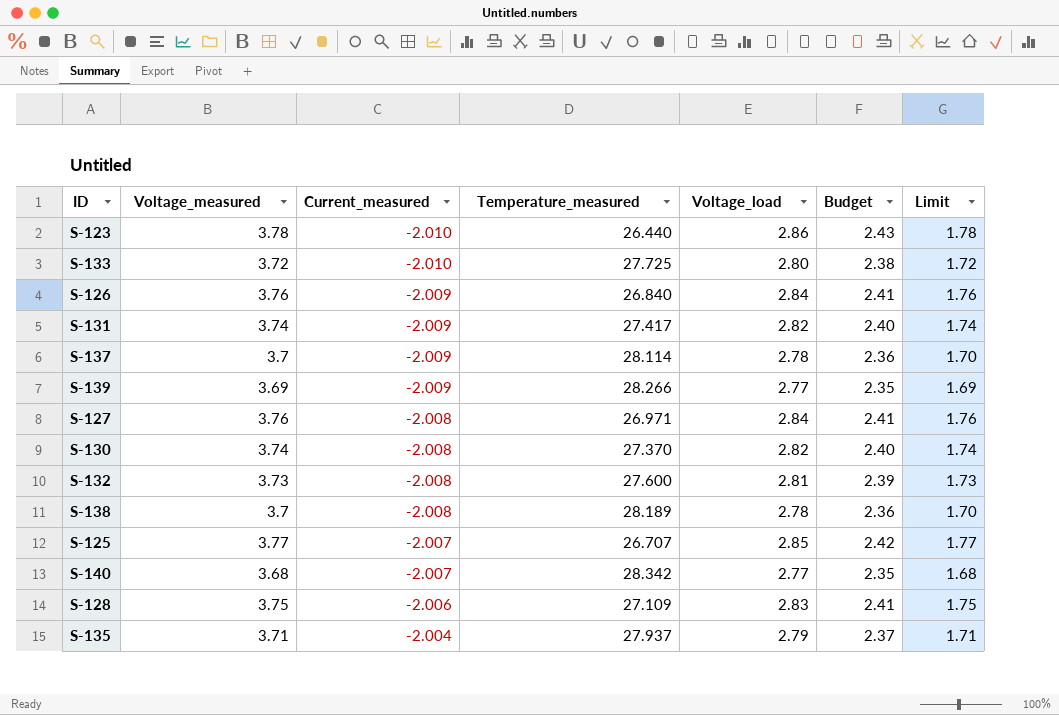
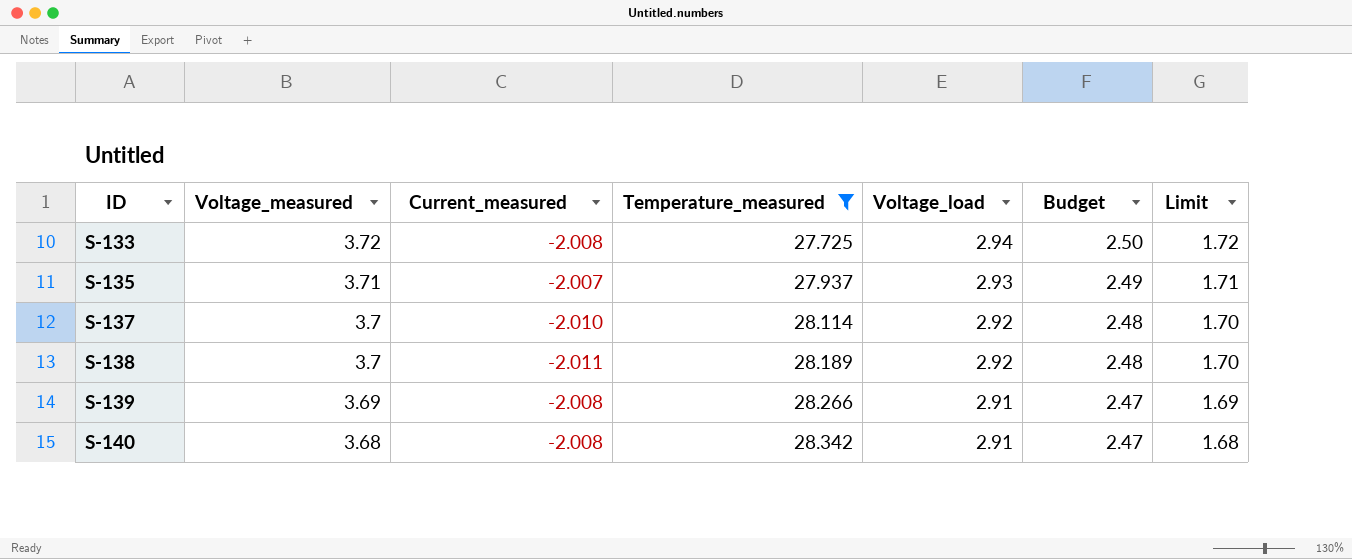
filter: none -> Temperature_measured >= 27.725
row order: Current_measured ascending -> ID ascending
S-133 | Current_measured: -2.010 -> -2.008
S-133 | Voltage_load: 2.80 -> 2.94
S-133 | Budget: 2.38 -> 2.50
S-135 | Current_measured: -2.004 -> -2.007
S-135 | Voltage_load: 2.79 -> 2.93
S-135 | Budget: 2.37 -> 2.49
S-137 | Current_measured: -2.009 -> -2.010
S-137 | Voltage_load: 2.78 -> 2.92
S-137 | Budget: 2.36 -> 2.48
S-138 | Current_measured: -2.008 -> -2.011
S-138 | Voltage_load: 2.78 -> 2.92
S-138 | Budget: 2.36 -> 2.48
S-139 | Current_measured: -2.009 -> -2.008
S-139 | Voltage_load: 2.77 -> 2.91
S-139 | Budget: 2.35 -> 2.47
S-140 | Current_measured: -2.007 -> -2.008
S-140 | Voltage_load: 2.77 -> 2.91
S-140 | Budget: 2.35 -> 2.47

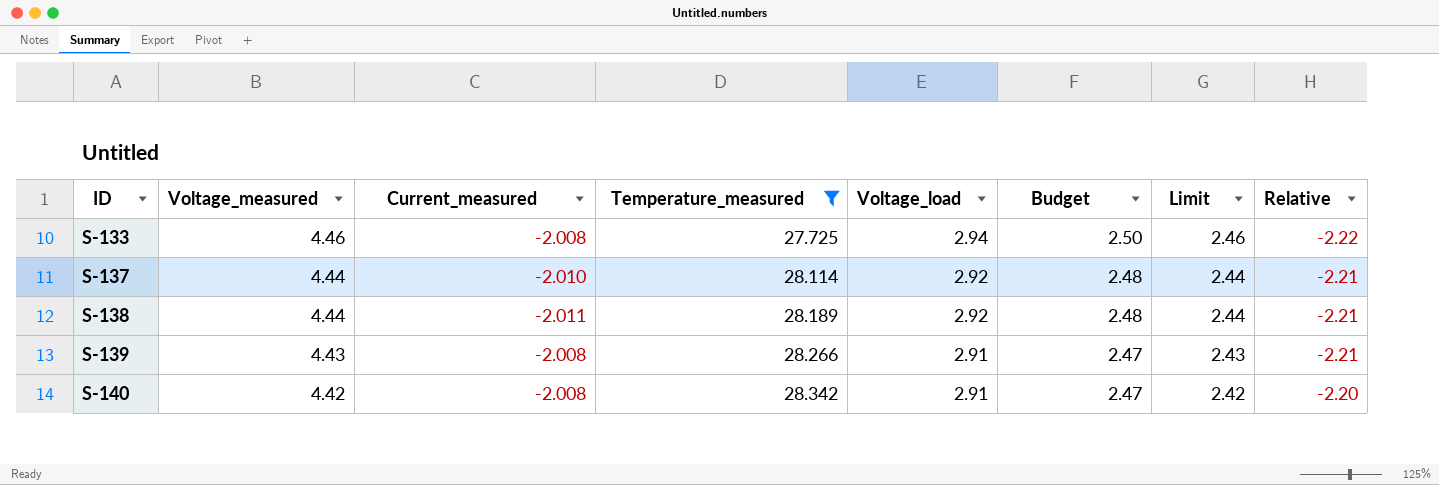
column Relative | formula: none -> [Voltage_measured] / [Current_measured]
row S-135: 3.71 | -2.007 | 27.937 | 2.93 | 2.49 | 1.71 -> none
S-133 | Voltage_measured: 3.72 -> 4.46
S-133 | Limit: 1.72 -> 2.46
S-137 | Voltage_measured: 3.7 -> 4.44
S-137 | Limit: 1.70 -> 2.44
S-138 | Voltage_measured: 3.7 -> 4.44
S-138 | Limit: 1.70 -> 2.44
S-139 | Voltage_measured: 3.69 -> 4.43
S-139 | Limit: 1.69 -> 2.43
S-140 | Voltage_measured: 3.68 -> 4.42
S-140 | Limit: 1.68 -> 2.42

